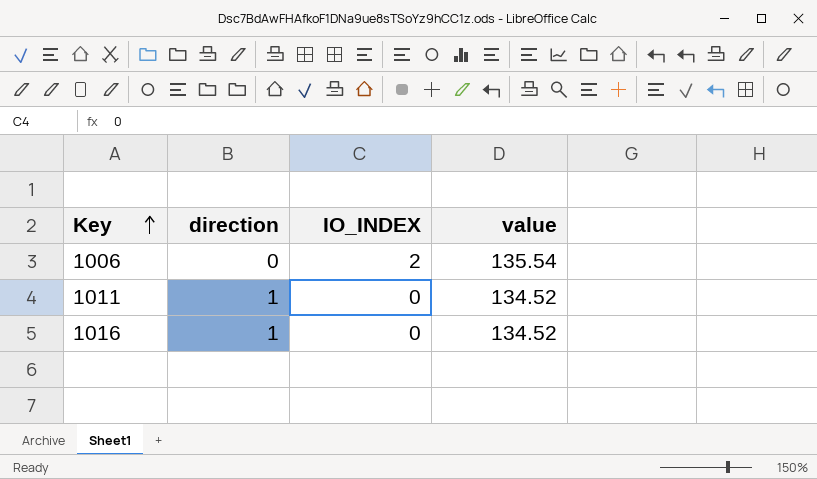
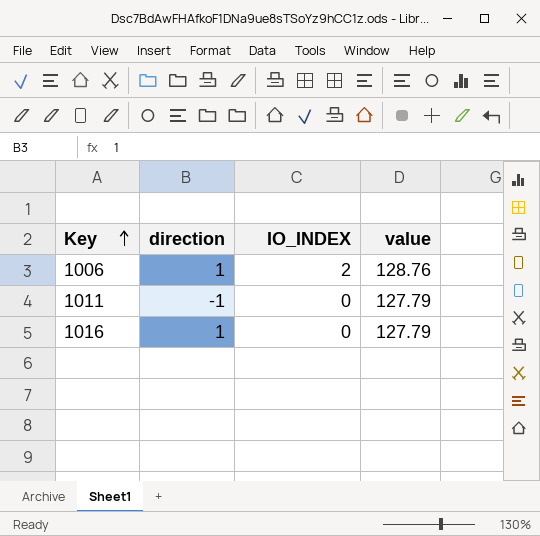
1006 | direction: 0 -> 1
1006 | value: 135.54 -> 128.76
1011 | direction: 1 -> -1
1011 | value: 134.52 -> 127.79
1016 | value: 134.52 -> 127.79

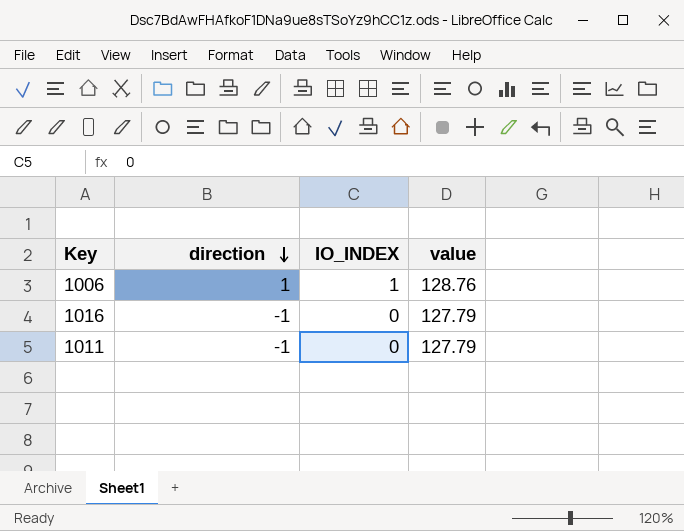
row order: Key ascending -> direction descending
1006 | IO_INDEX: 2 -> 1
1016 | direction: 1 -> -1

